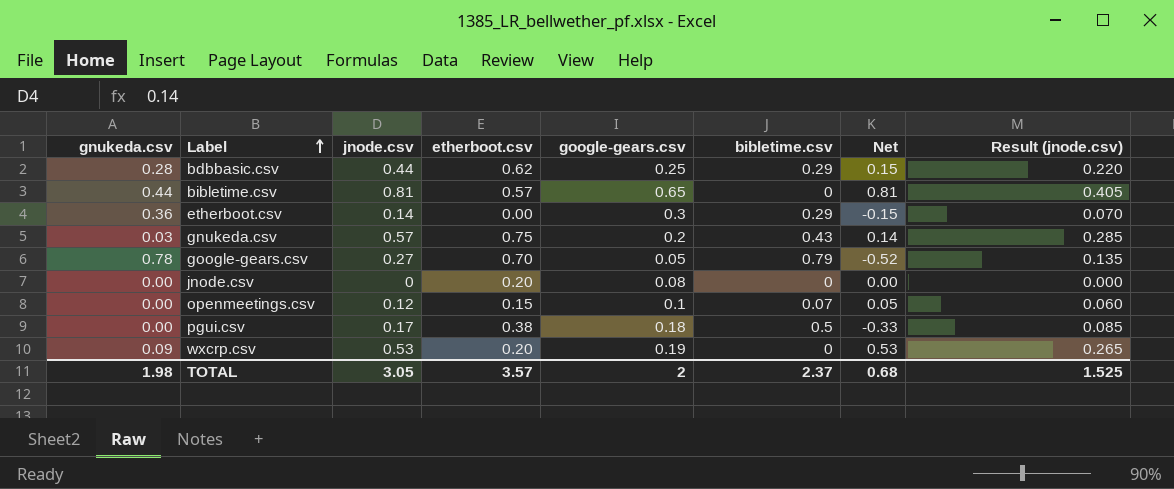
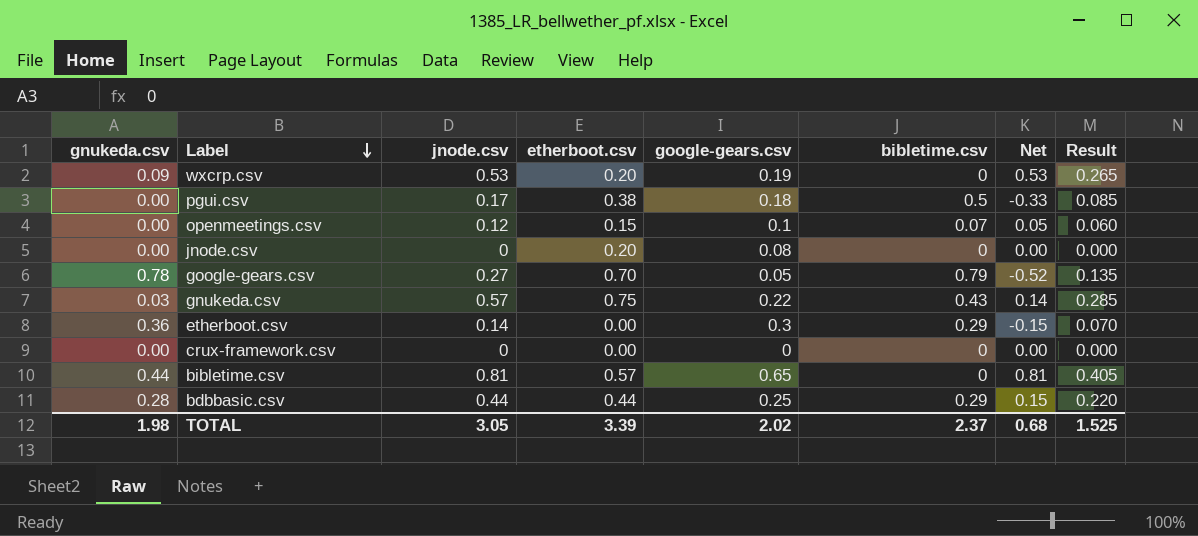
row order: Label ascending -> Label descending
column name: Result (jnode.csv) -> Result
gnukeda.csv | google-gears.csv: 0.2 -> 0.22
row crux-framework.csv: none -> 0.00 | 0 | 0.00 | 0 | 0 | 0.00 | 0.000
bdbbasic.csv | etherboot.csv: 0.62 -> 0.44
TOTAL | etherboot.csv: 3.57 -> 3.39
TOTAL | google-gears.csv: 2 -> 2.02

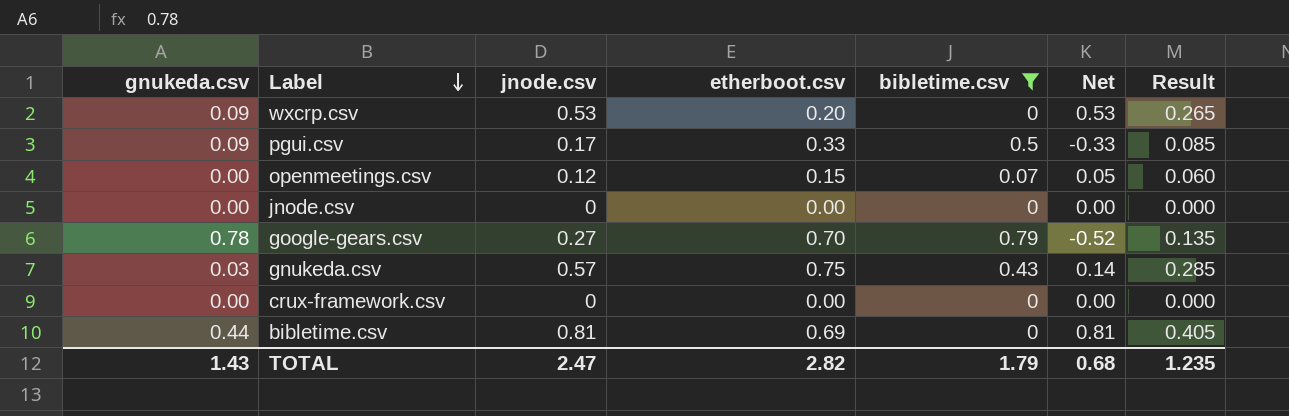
filter: none -> bibletime.csv != 0.29
column google-gears.csv | position: 5 -> none
pgui.csv | gnukeda.csv: 0.00 -> 0.09
pgui.csv | etherboot.csv: 0.38 -> 0.33
jnode.csv | etherboot.csv: 0.20 -> 0.00
bibletime.csv | etherboot.csv: 0.57 -> 0.69
TOTAL | gnukeda.csv: 1.98 -> 1.43
TOTAL | jnode.csv: 3.05 -> 2.47
TOTAL | etherboot.csv: 3.39 -> 2.82
TOTAL | bibletime.csv: 2.37 -> 1.79
TOTAL | Result: 1.525 -> 1.235

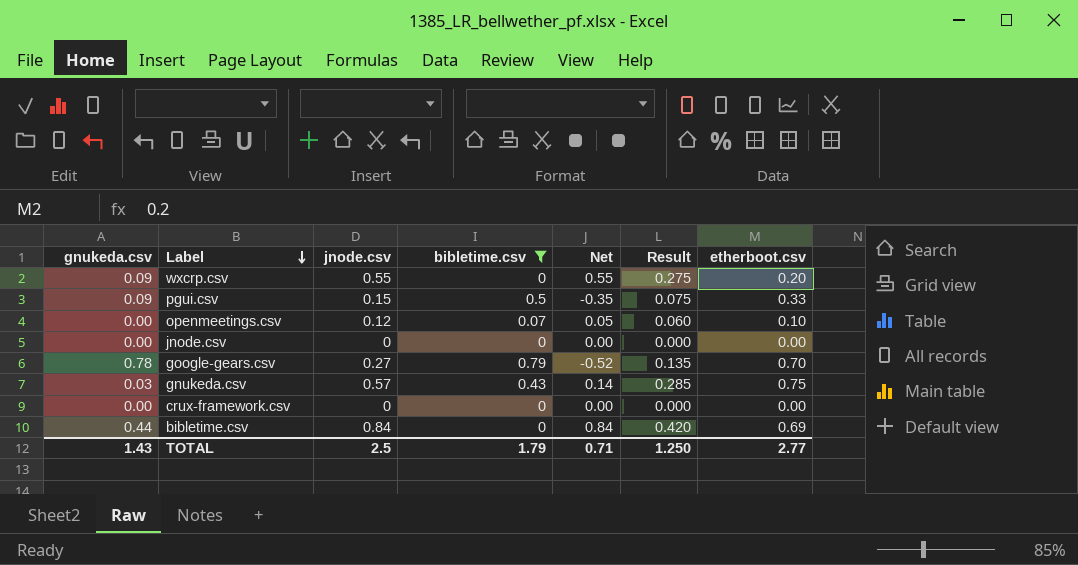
column etherboot.csv | position: 4 -> 7
wxcrp.csv | jnode.csv: 0.53 -> 0.55
wxcrp.csv | Net: 0.53 -> 0.55
wxcrp.csv | Result: 0.265 -> 0.275
pgui.csv | jnode.csv: 0.17 -> 0.15
pgui.csv | Net: -0.33 -> -0.35
pgui.csv | Result: 0.085 -> 0.075
openmeetings.csv | etherboot.csv: 0.15 -> 0.10
bibletime.csv | jnode.csv: 0.81 -> 0.84
bibletime.csv | Net: 0.81 -> 0.84
bibletime.csv | Result: 0.405 -> 0.420
TOTAL | jnode.csv: 2.47 -> 2.5
TOTAL | Net: 0.68 -> 0.71
TOTAL | Result: 1.235 -> 1.250
TOTAL | etherboot.csv: 2.82 -> 2.77

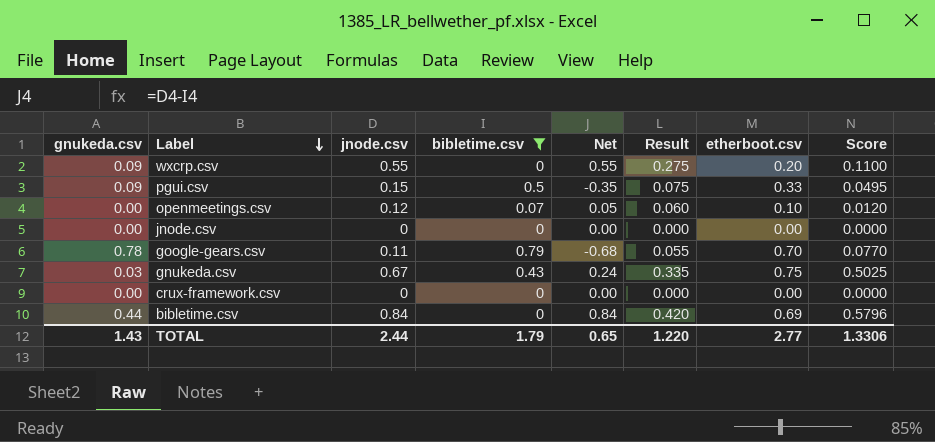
column Score | formula: none -> [jnode.csv] * [etherboot.csv]
google-gears.csv | jnode.csv: 0.27 -> 0.11
google-gears.csv | Net: -0.52 -> -0.68
google-gears.csv | Result: 0.135 -> 0.055
gnukeda.csv | jnode.csv: 0.57 -> 0.67
gnukeda.csv | Net: 0.14 -> 0.24
gnukeda.csv | Result: 0.285 -> 0.335
TOTAL | jnode.csv: 2.5 -> 2.44
TOTAL | Net: 0.71 -> 0.65
TOTAL | Result: 1.250 -> 1.220

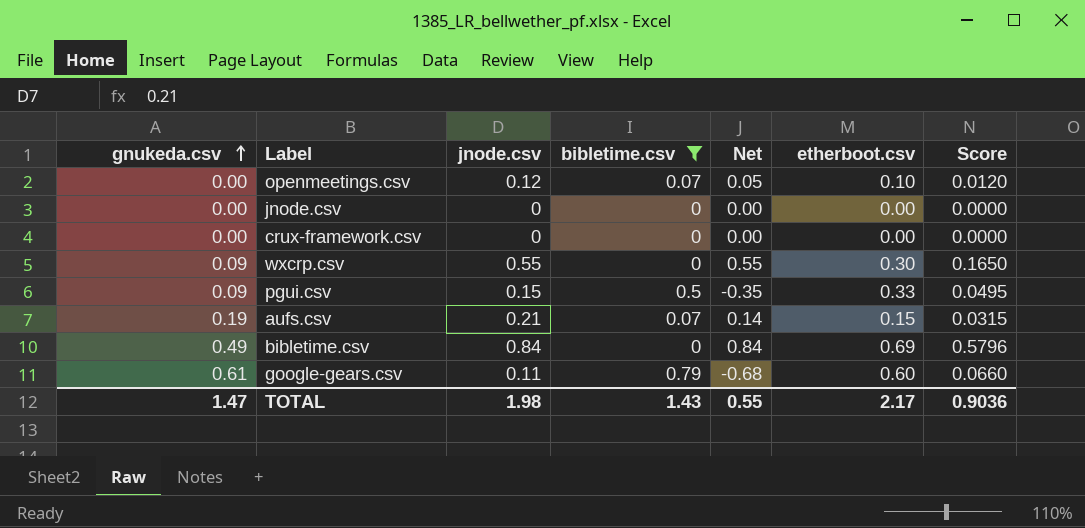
row order: Label descending -> gnukeda.csv ascending
column Result | formula: [jnode.csv] * 0.5 -> none
row gnukeda.csv: 0.03 | 0.67 | 0.43 | 0.24 | 0.335 | 0.75 | 0.5025 -> none
wxcrp.csv | etherboot.csv: 0.20 -> 0.30
wxcrp.csv | Score: 0.1100 -> 0.1650
row aufs.csv: none -> 0.19 | 0.21 | 0.07 | 0.14 | 0.15 | 0.0315
bibletime.csv | gnukeda.csv: 0.44 -> 0.49
google-gears.csv | gnukeda.csv: 0.78 -> 0.61
google-gears.csv | etherboot.csv: 0.70 -> 0.60
google-gears.csv | Score: 0.0770 -> 0.0660
TOTAL | gnukeda.csv: 1.43 -> 1.47
TOTAL | jnode.csv: 2.44 -> 1.98
TOTAL | bibletime.csv: 1.79 -> 1.43
TOTAL | Net: 0.65 -> 0.55
TOTAL | etherboot.csv: 2.77 -> 2.17
TOTAL | Score: 1.3306 -> 0.9036

